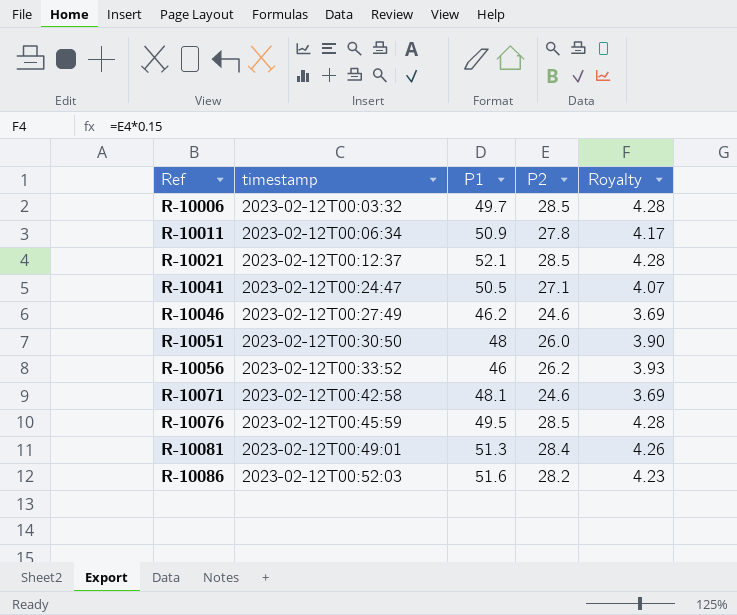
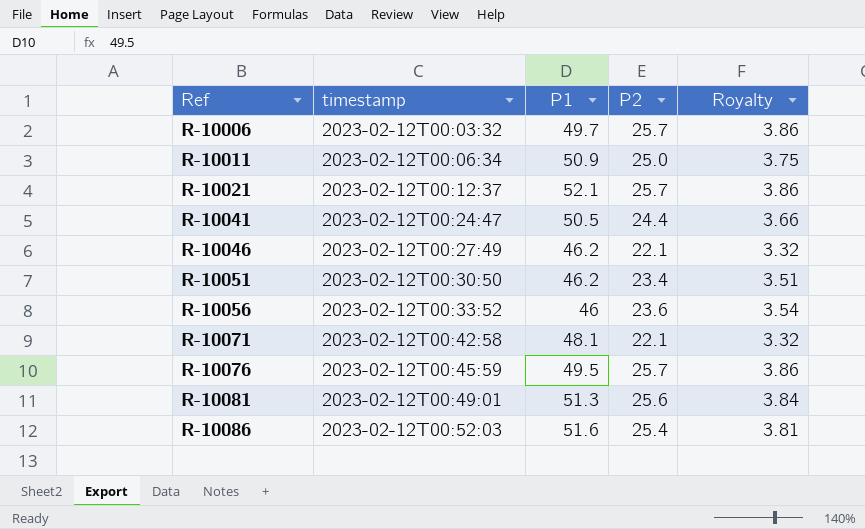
R-10006 | P2: 28.5 -> 25.7
R-10006 | Royalty: 4.28 -> 3.86
R-10011 | P2: 27.8 -> 25.0
R-10011 | Royalty: 4.17 -> 3.75
R-10021 | P2: 28.5 -> 25.7
R-10021 | Royalty: 4.28 -> 3.86
R-10041 | P2: 27.1 -> 24.4
R-10041 | Royalty: 4.07 -> 3.66
R-10046 | P2: 24.6 -> 22.1
R-10046 | Royalty: 3.69 -> 3.32
R-10051 | P1: 48 -> 46.2
R-10051 | P2: 26.0 -> 23.4
R-10051 | Royalty: 3.90 -> 3.51
R-10056 | P2: 26.2 -> 23.6
R-10056 | Royalty: 3.93 -> 3.54
R-10071 | P2: 24.6 -> 22.1
R-10071 | Royalty: 3.69 -> 3.32
R-10076 | P2: 28.5 -> 25.7
R-10076 | Royalty: 4.28 -> 3.86
R-10081 | P2: 28.4 -> 25.6
R-10081 | Royalty: 4.26 -> 3.84
R-10086 | P2: 28.2 -> 25.4
R-10086 | Royalty: 4.23 -> 3.81

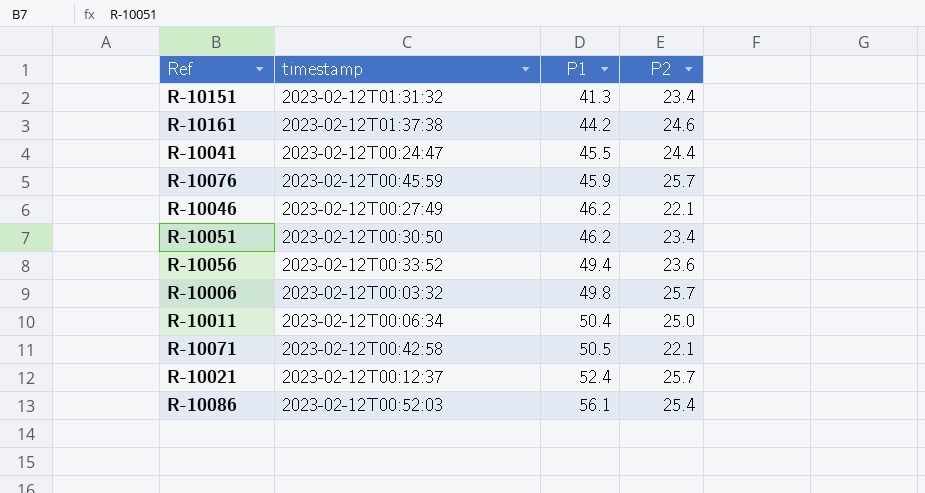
row order: Ref ascending -> P1 ascending
column Royalty | formula: [P2] * 0.15 -> none
row R-10081: 2023-02-12T00:49:01 | 51.3 | 25.6 | 3.84 -> none
row R-10151: none -> 2023-02-12T01:31:32 | 41.3 | 23.4
row R-10161: none -> 2023-02-12T01:37:38 | 44.2 | 24.6
R-10041 | P1: 50.5 -> 45.5
R-10076 | P1: 49.5 -> 45.9
R-10056 | P1: 46 -> 49.4
R-10006 | P1: 49.7 -> 49.8
R-10011 | P1: 50.9 -> 50.4
R-10071 | P1: 48.1 -> 50.5
R-10021 | P1: 52.1 -> 52.4
R-10086 | P1: 51.6 -> 56.1

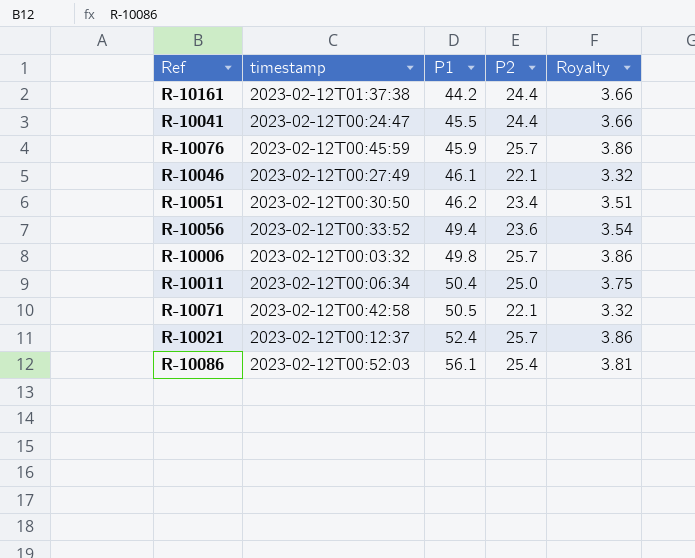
column Royalty | formula: none -> [P2] * 0.15
row R-10151: 2023-02-12T01:31:32 | 41.3 | 23.4 -> none
R-10161 | P2: 24.6 -> 24.4
R-10046 | P1: 46.2 -> 46.1

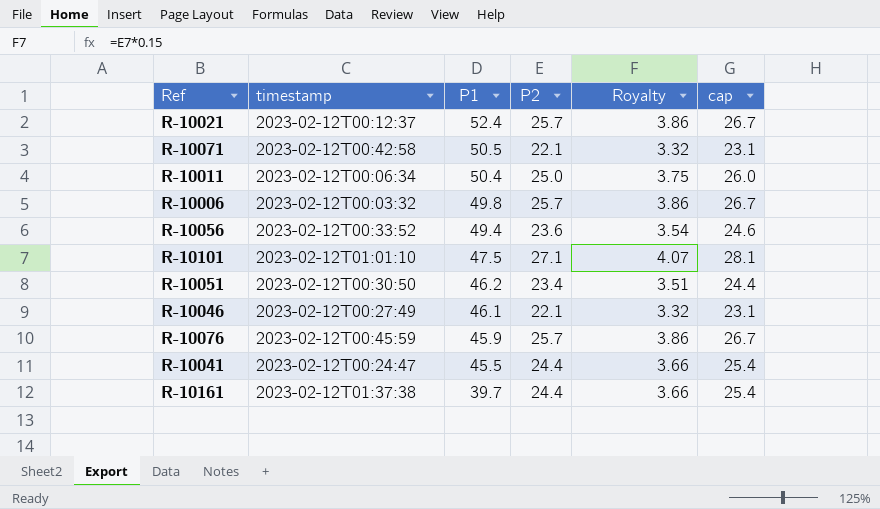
row order: P1 ascending -> P1 descending
column cap | formula: none -> [P2] + 1
row R-10086: 2023-02-12T00:52:03 | 56.1 | 25.4 | 3.81 -> none
row R-10101: none -> 2023-02-12T01:01:10 | 47.5 | 27.1 | 4.07 | 28.1
R-10161 | P1: 44.2 -> 39.7

